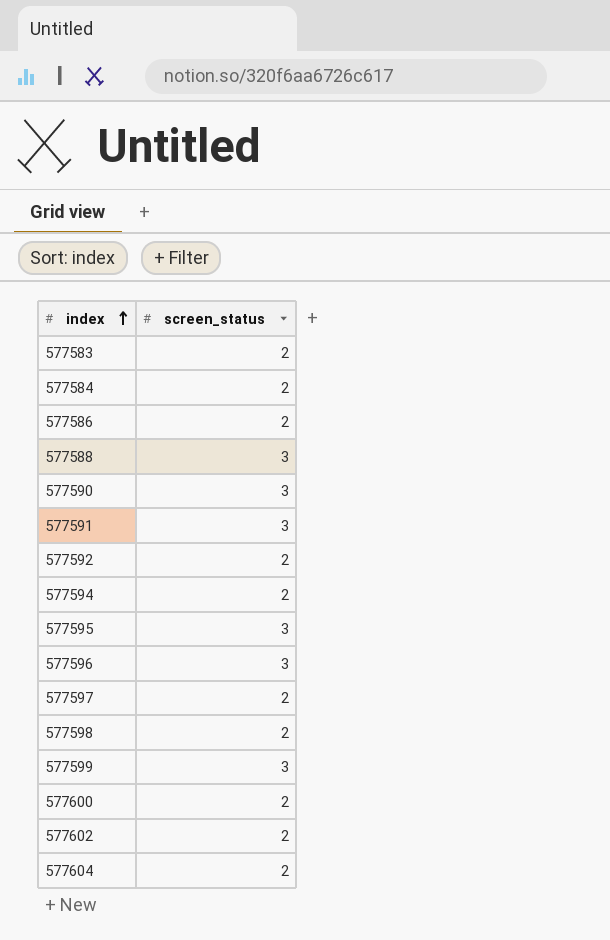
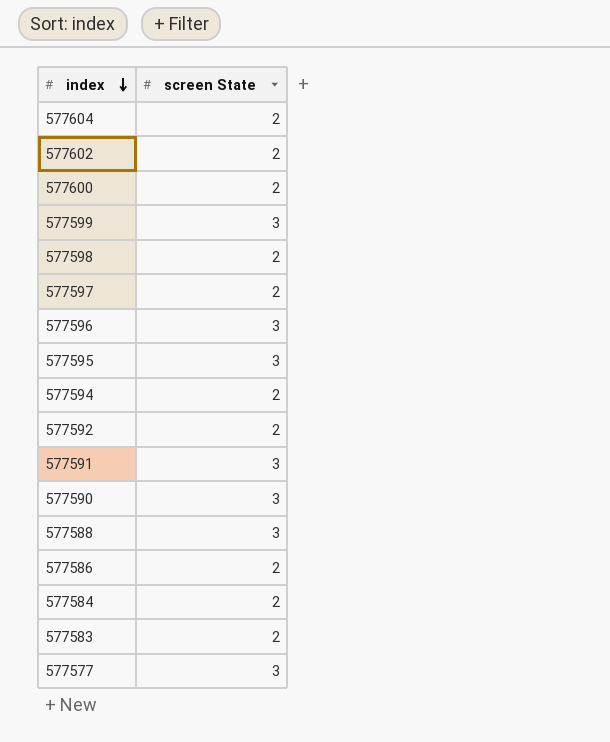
row order: index ascending -> index descending
column name: screen_status -> screen State
row 577577: none -> 3

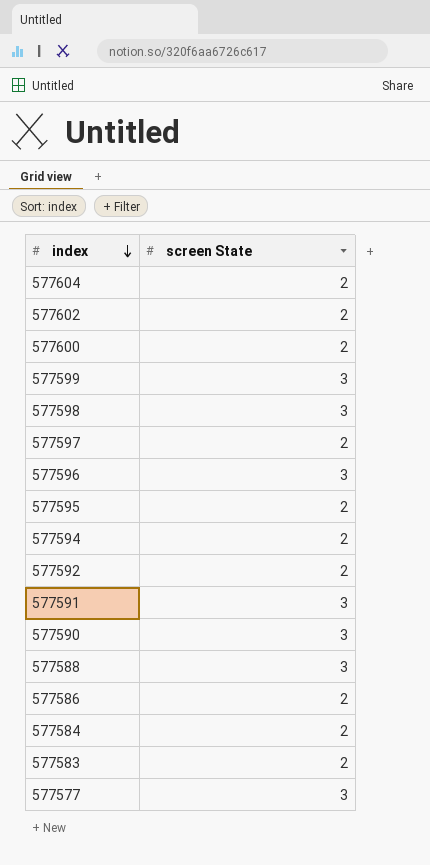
577598 | screen State: 2 -> 3
577595 | screen State: 3 -> 2

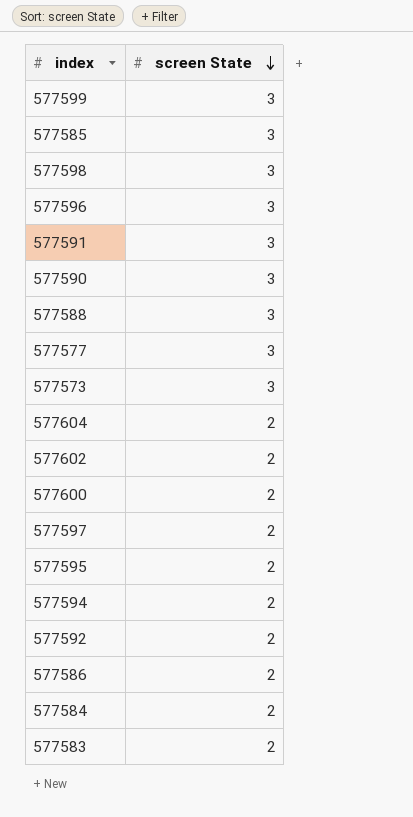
row order: index descending -> screen State descending
row 577585: none -> 3
row 577573: none -> 3

